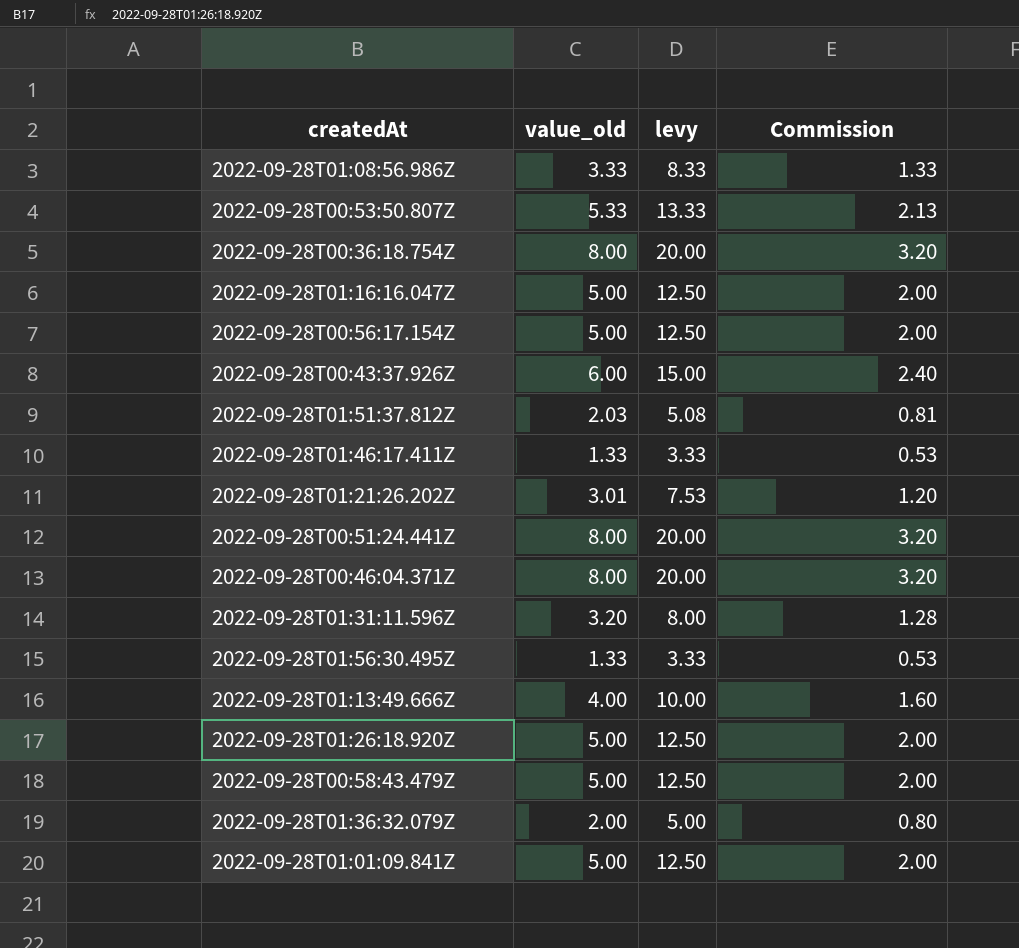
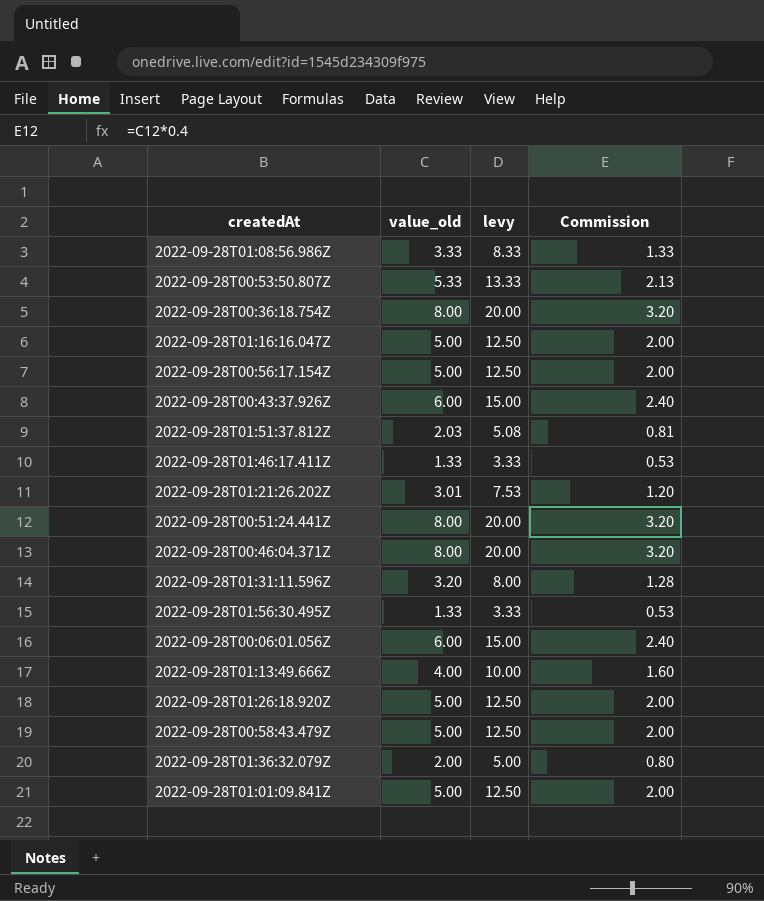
row 2022-09-28T00:06:01.056Z: none -> 6.00 | 15.00 | 2.40

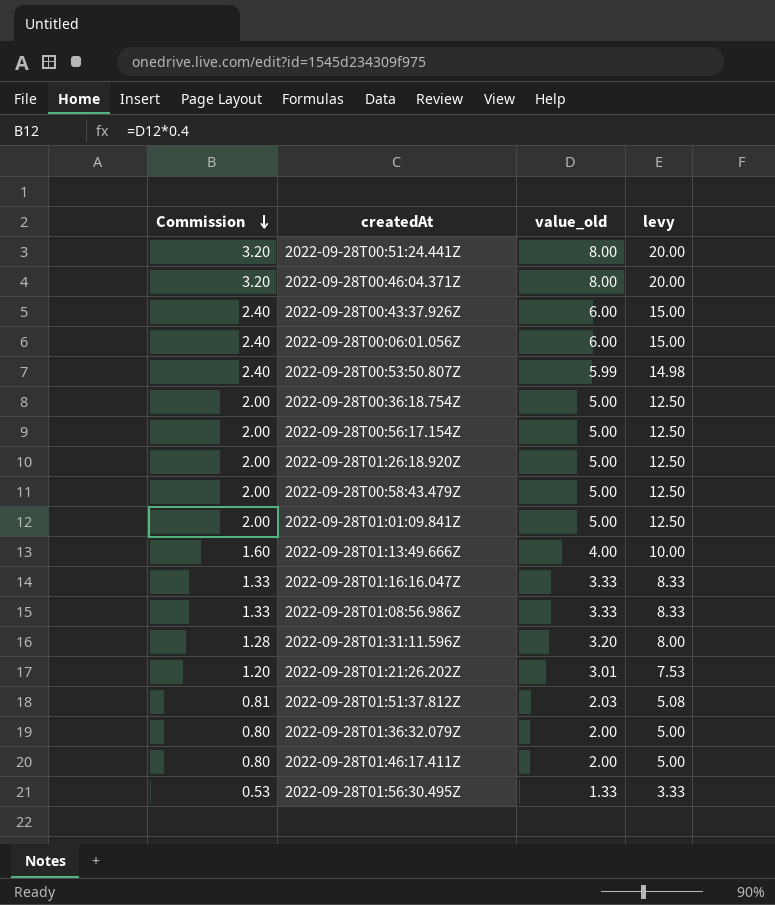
row order: none -> Commission descending
column Commission | position: 4 -> 1
2022-09-28T00:53:50.807Z | Commission: 2.13 -> 2.40
2022-09-28T00:53:50.807Z | value_old: 5.33 -> 5.99
2022-09-28T00:53:50.807Z | levy: 13.33 -> 14.98
2022-09-28T00:36:18.754Z | Commission: 3.20 -> 2.00
2022-09-28T00:36:18.754Z | value_old: 8.00 -> 5.00
2022-09-28T00:36:18.754Z | levy: 20.00 -> 12.50
2022-09-28T01:16:16.047Z | Commission: 2.00 -> 1.33
2022-09-28T01:16:16.047Z | value_old: 5.00 -> 3.33
2022-09-28T01:16:16.047Z | levy: 12.50 -> 8.33
2022-09-28T01:46:17.411Z | Commission: 0.53 -> 0.80
2022-09-28T01:46:17.411Z | value_old: 1.33 -> 2.00
2022-09-28T01:46:17.411Z | levy: 3.33 -> 5.00

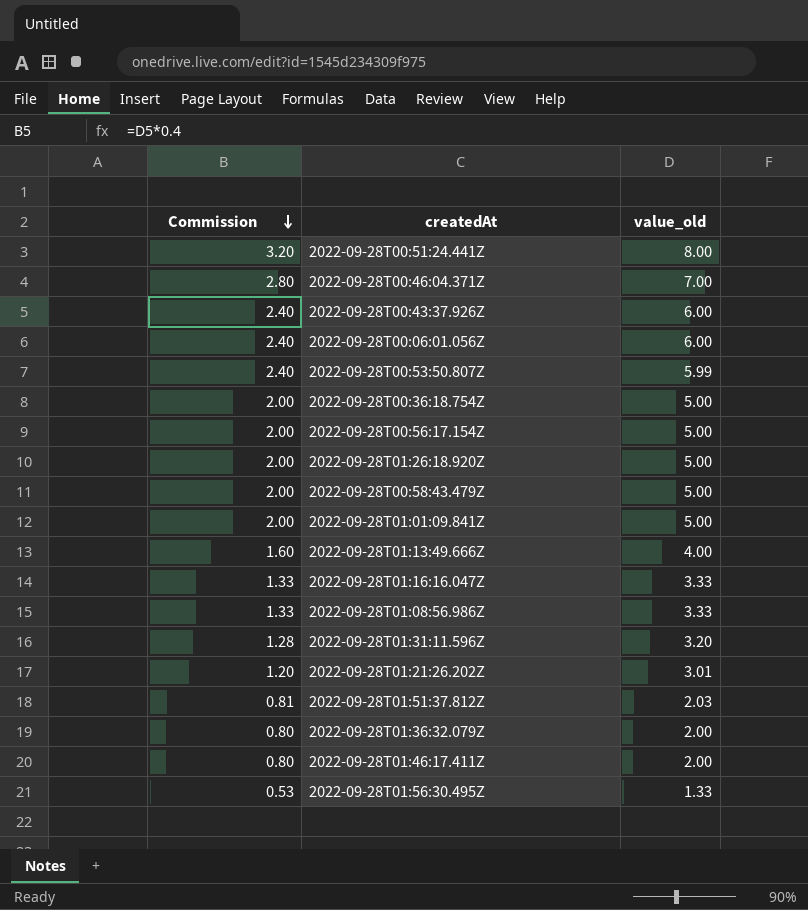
column levy | formula: [value_old] * 2.5 -> none
2022-09-28T00:46:04.371Z | Commission: 3.20 -> 2.80
2022-09-28T00:46:04.371Z | value_old: 8.00 -> 7.00

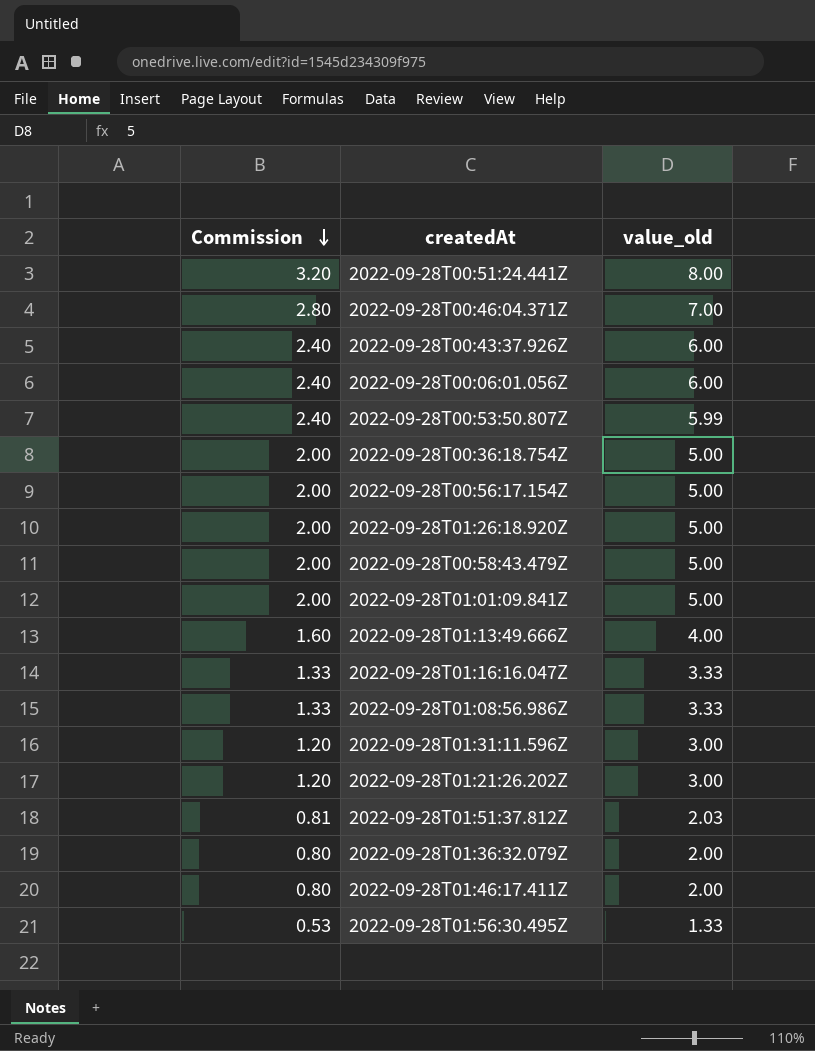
2022-09-28T01:31:11.596Z | Commission: 1.28 -> 1.20
2022-09-28T01:31:11.596Z | value_old: 3.20 -> 3.00
2022-09-28T01:21:26.202Z | value_old: 3.01 -> 3.00

